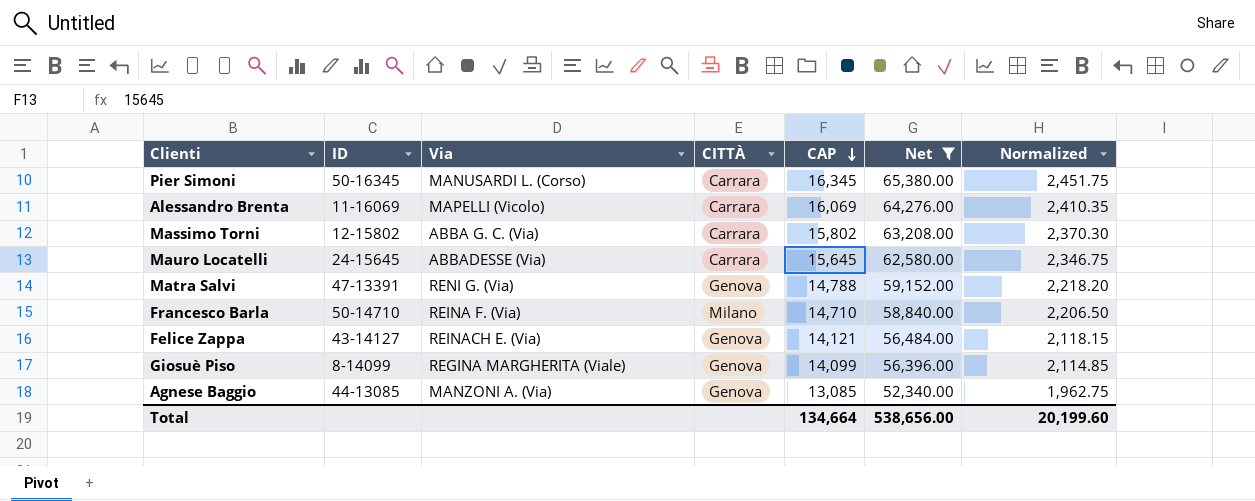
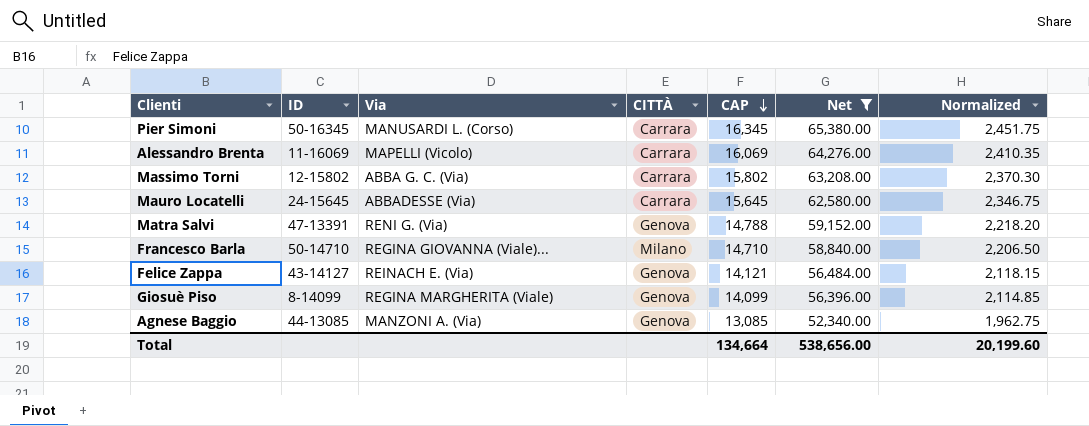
Francesco Barla | Via: REINA F. (Via) -> REGINA GIOVANNA (Viale)...

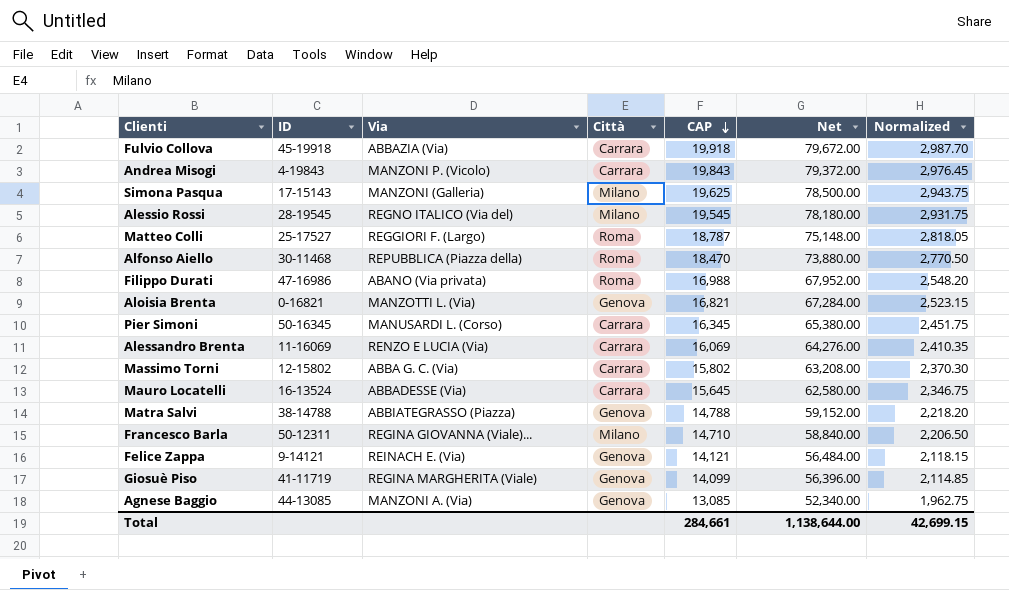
filter: Net <= 65,380.00 -> none
column name: CITTÀ -> Città
Alessandro Brenta | Via: MAPELLI (Vicolo) -> RENZO E LUCIA (Via)
Mauro Locatelli | ID: 24-15645 -> 16-13524
Matra Salvi | ID: 47-13391 -> 38-14788
Matra Salvi | Via: RENI G. (Via) -> ABBIATEGRASSO (Piazza)
Francesco Barla | ID: 50-14710 -> 50-12311
Felice Zappa | ID: 43-14127 -> 9-14121
Giosuè Piso | ID: 8-14099 -> 41-11719
Total | CAP: 134,664 -> 284,661
Total | Net: 538,656.00 -> 1,138,644.00
Total | Normalized: 20,199.60 -> 42,699.15

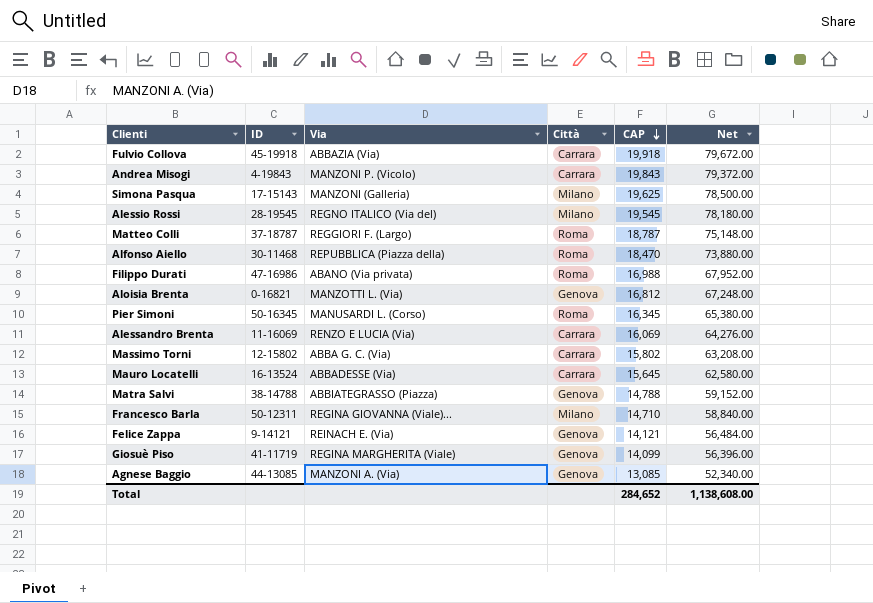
column Normalized | formula: [CAP] * 0.15 -> none
Matteo Colli | ID: 25-17527 -> 37-18787
Aloisia Brenta | CAP: 16,821 -> 16,812
Aloisia Brenta | Net: 67,284.00 -> 67,248.00
Pier Simoni | Città: Carrara -> Roma
Total | CAP: 284,661 -> 284,652
Total | Net: 1,138,644.00 -> 1,138,608.00

